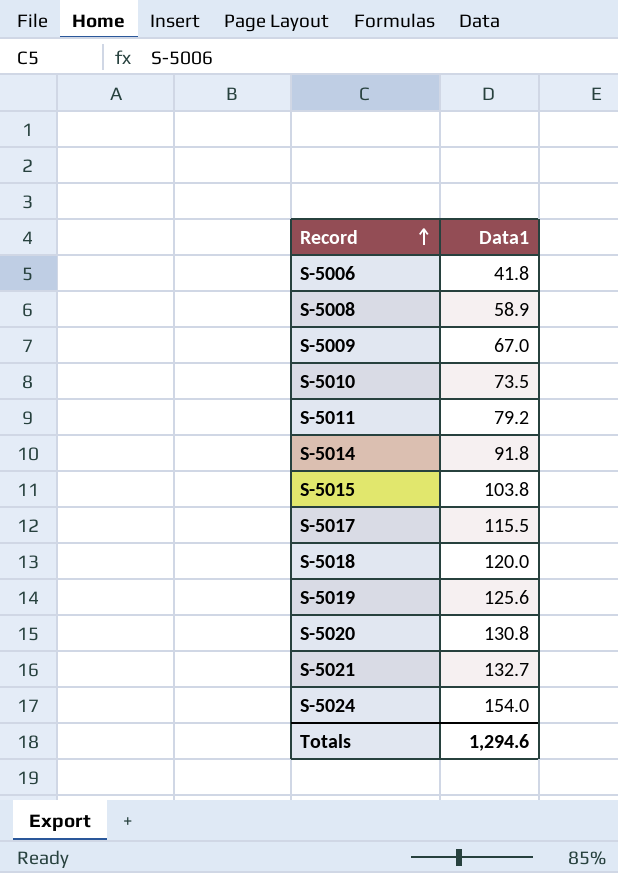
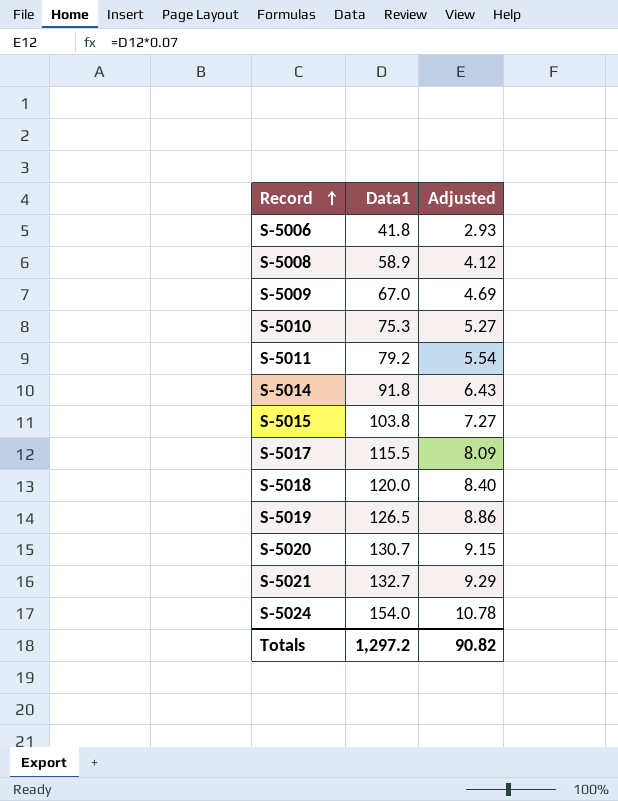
column Adjusted | formula: none -> [Data1] * 0.07
S-5010 | Data1: 73.5 -> 75.3
S-5019 | Data1: 125.6 -> 126.5
S-5020 | Data1: 130.8 -> 130.7
Totals | Data1: 1,294.6 -> 1,297.2

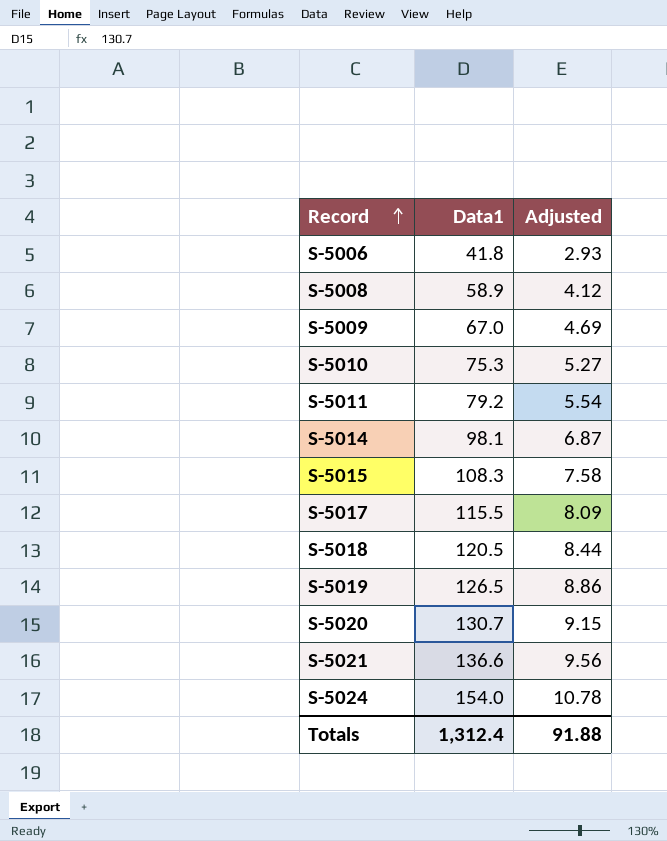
S-5014 | Data1: 91.8 -> 98.1
S-5014 | Adjusted: 6.43 -> 6.87
S-5015 | Data1: 103.8 -> 108.3
S-5015 | Adjusted: 7.27 -> 7.58
S-5018 | Data1: 120.0 -> 120.5
S-5018 | Adjusted: 8.40 -> 8.44
S-5021 | Data1: 132.7 -> 136.6
S-5021 | Adjusted: 9.29 -> 9.56
Totals | Data1: 1,297.2 -> 1,312.4
Totals | Adjusted: 90.82 -> 91.88

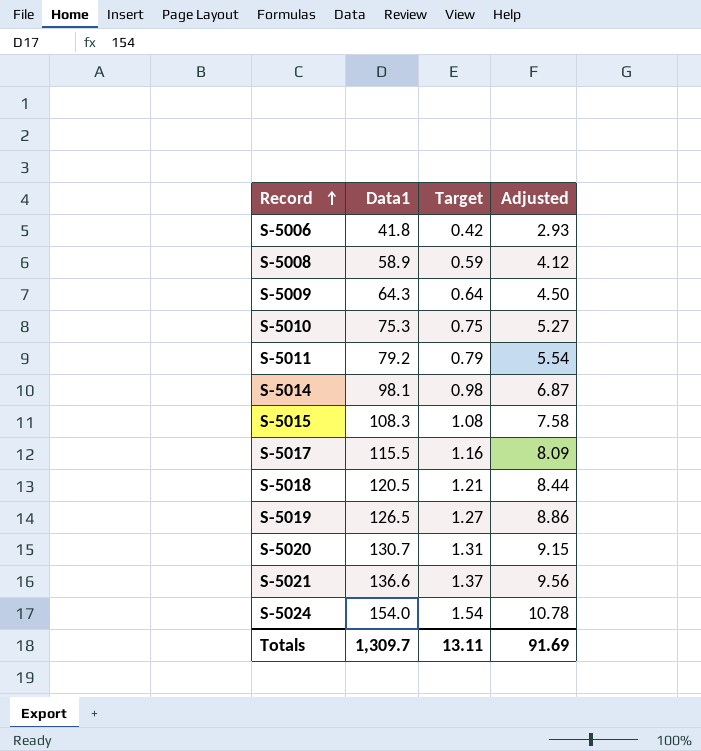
column Target | formula: none -> [Data1] * 0.01
S-5009 | Data1: 67.0 -> 64.3
S-5009 | Adjusted: 4.69 -> 4.50
Totals | Data1: 1,312.4 -> 1,309.7
Totals | Adjusted: 91.88 -> 91.69

